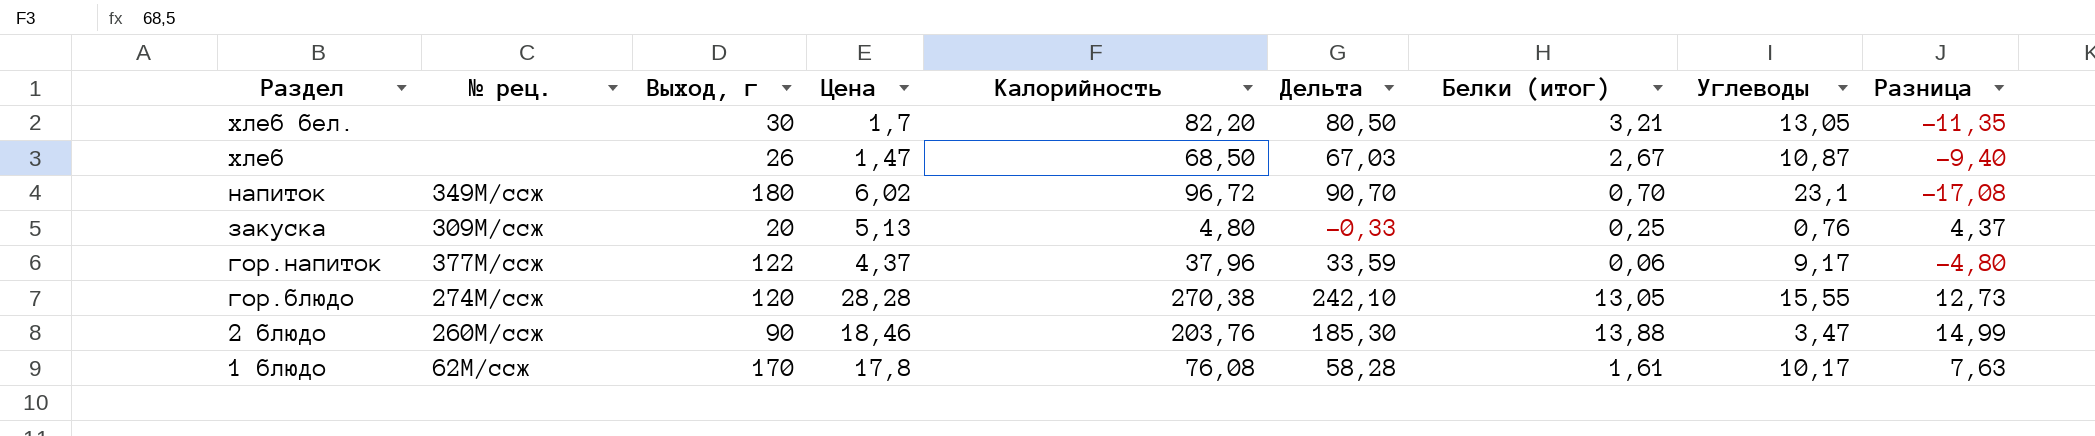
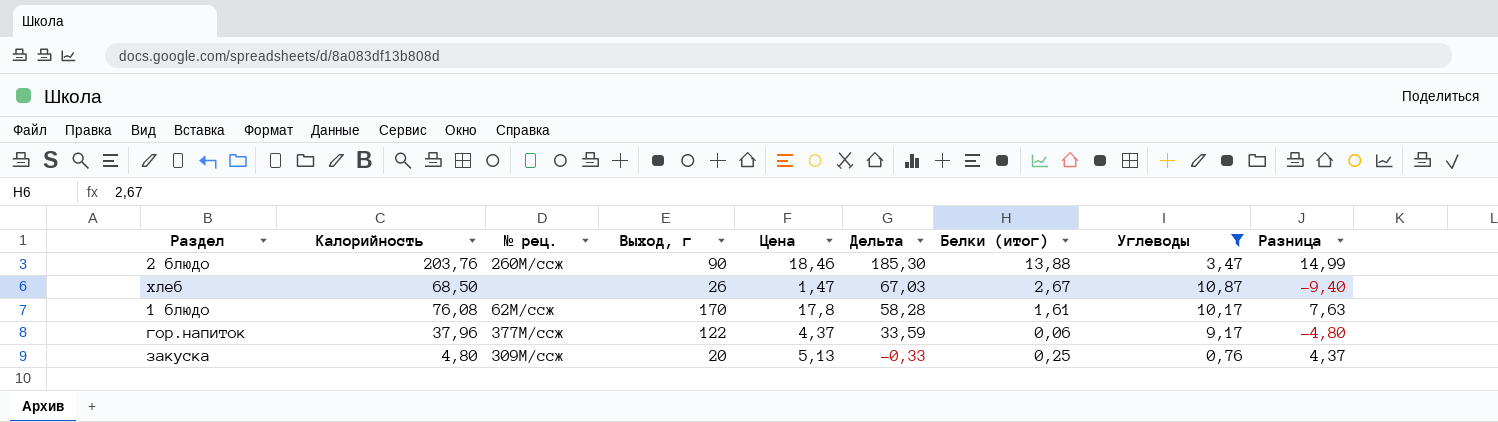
filter: none -> Углеводы <= 10,87
row order: Раздел descending -> Дельта descending
column Калорийность | position: 5 -> 2

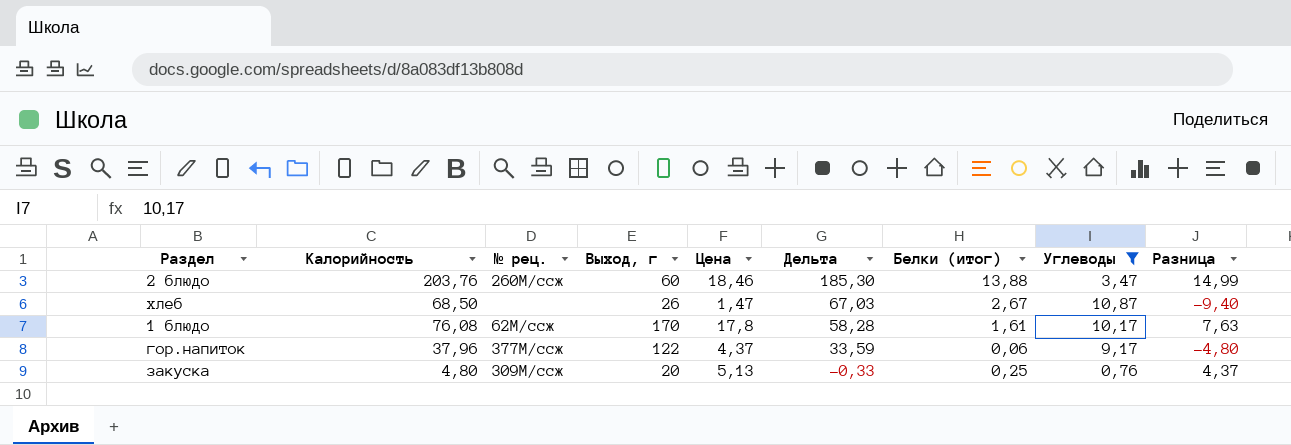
2 блюдо | Выход, г: 90 -> 60

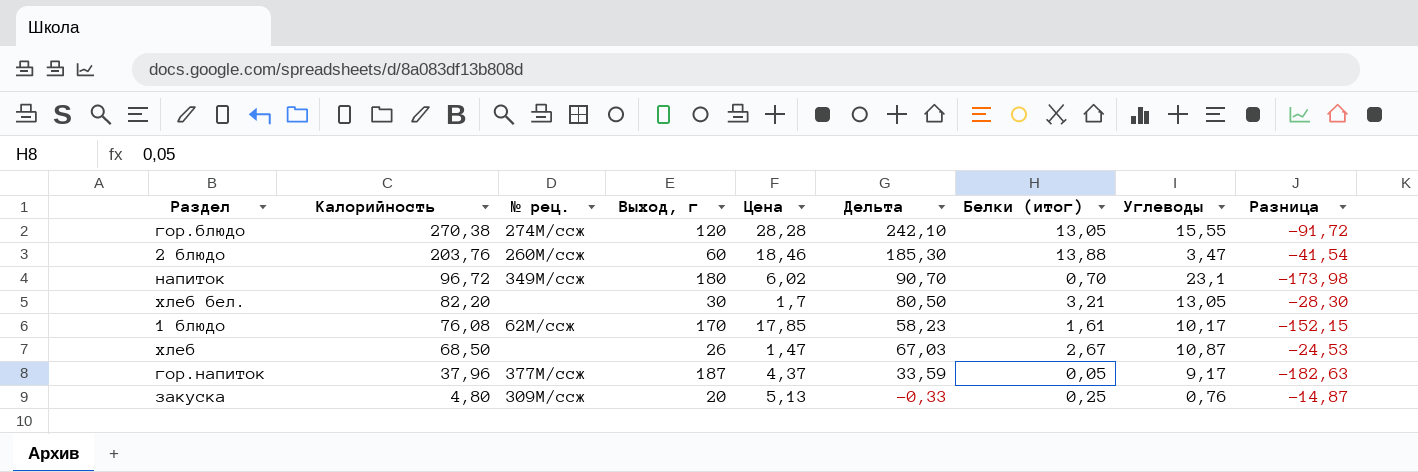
filter: Углеводы <= 10,87 -> none
row order: Дельта descending -> Калорийность descending
column Разница | formula: [Цена] - [Углеводы] -> [Цена] - [Выход, г]
1 блюдо | Цена: 17,8 -> 17,85
1 блюдо | Дельта: 58,28 -> 58,23
гор.напиток | Выход, г: 122 -> 187
гор.напиток | Белки (итог): 0,06 -> 0,05

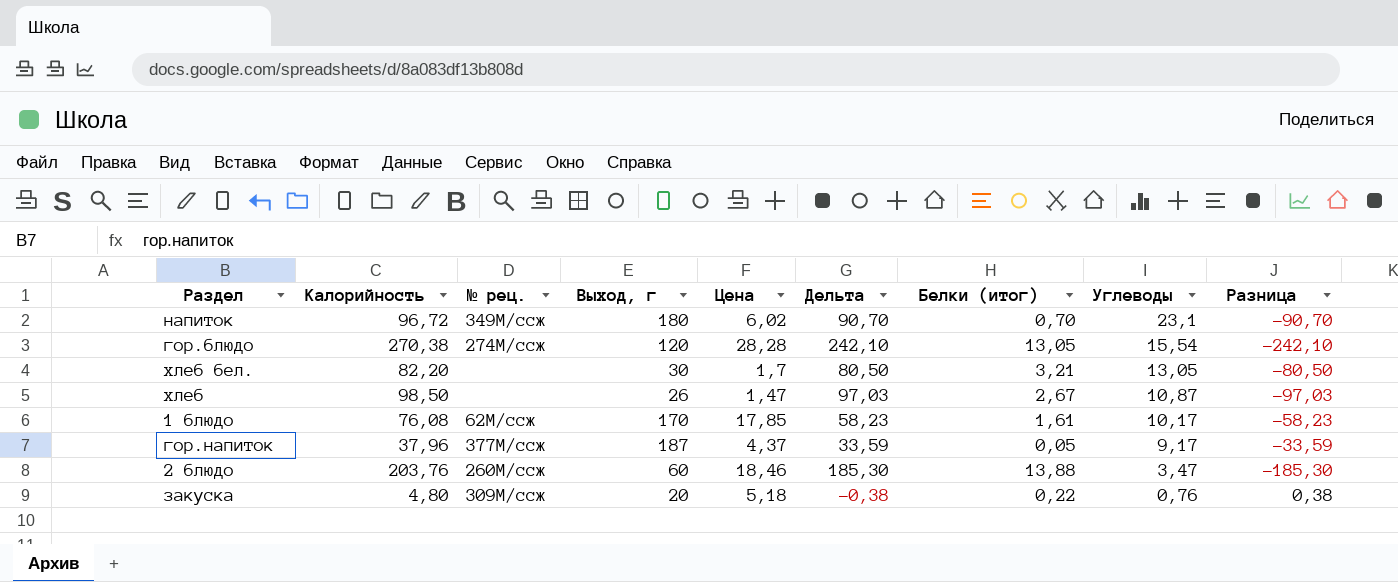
row order: Калорийность descending -> Углеводы descending
column Разница | formula: [Цена] - [Выход, г] -> [Цена] - [Калорийность]
гор.блюдо | Углеводы: 15,55 -> 15,54
хлеб | Калорийность: 68,50 -> 98,50
хлеб | Дельта: 67,03 -> 97,03
закуска | Цена: 5,13 -> 5,18
закуска | Дельта: -0,33 -> -0,38
закуска | Белки (итог): 0,25 -> 0,22

